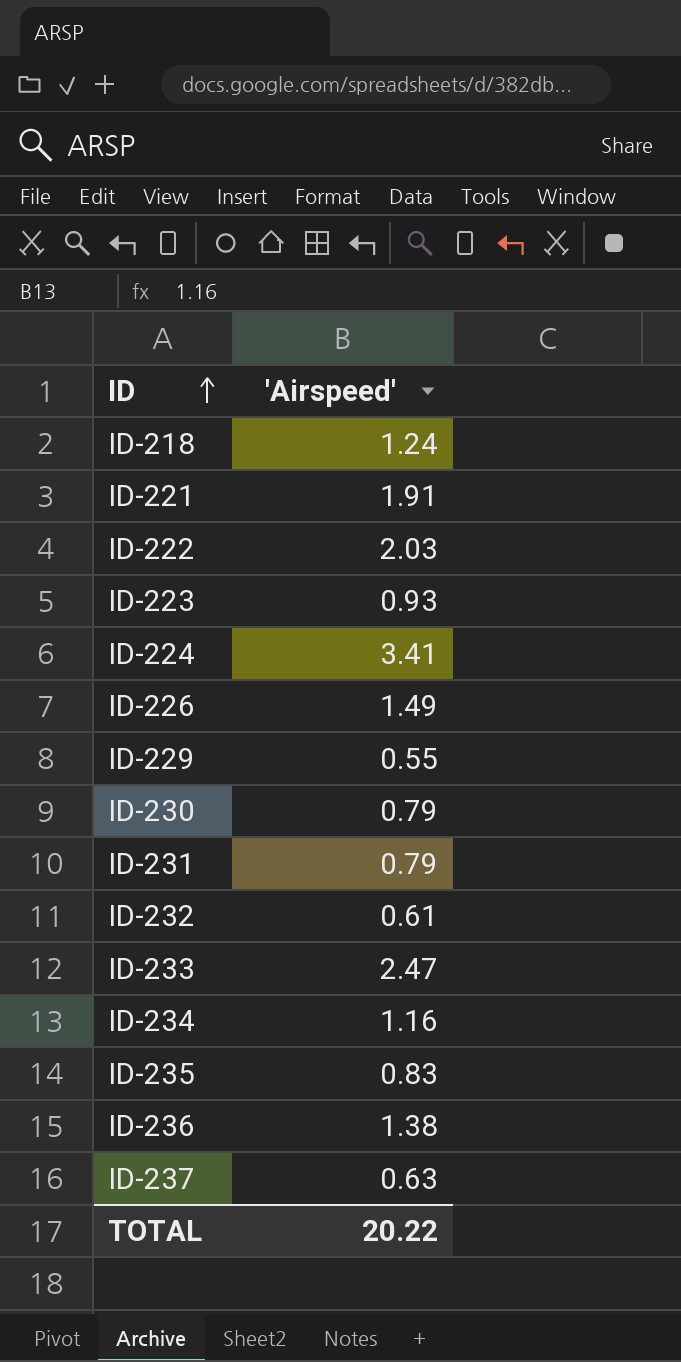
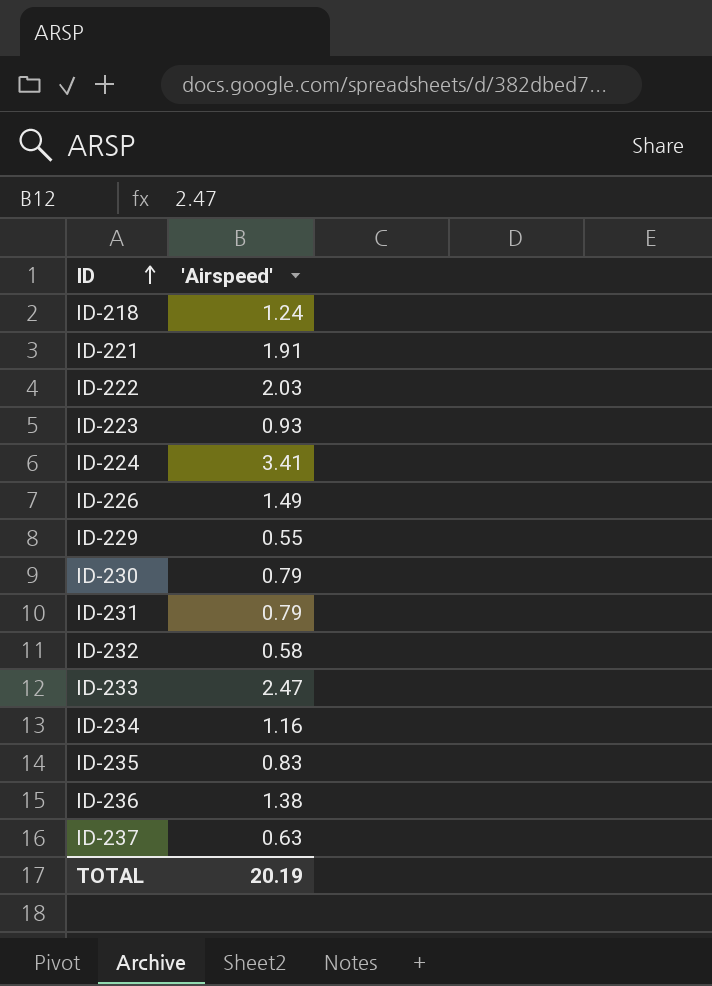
ID-232 | 'Airspeed': 0.61 -> 0.58
TOTAL | 'Airspeed': 20.22 -> 20.19

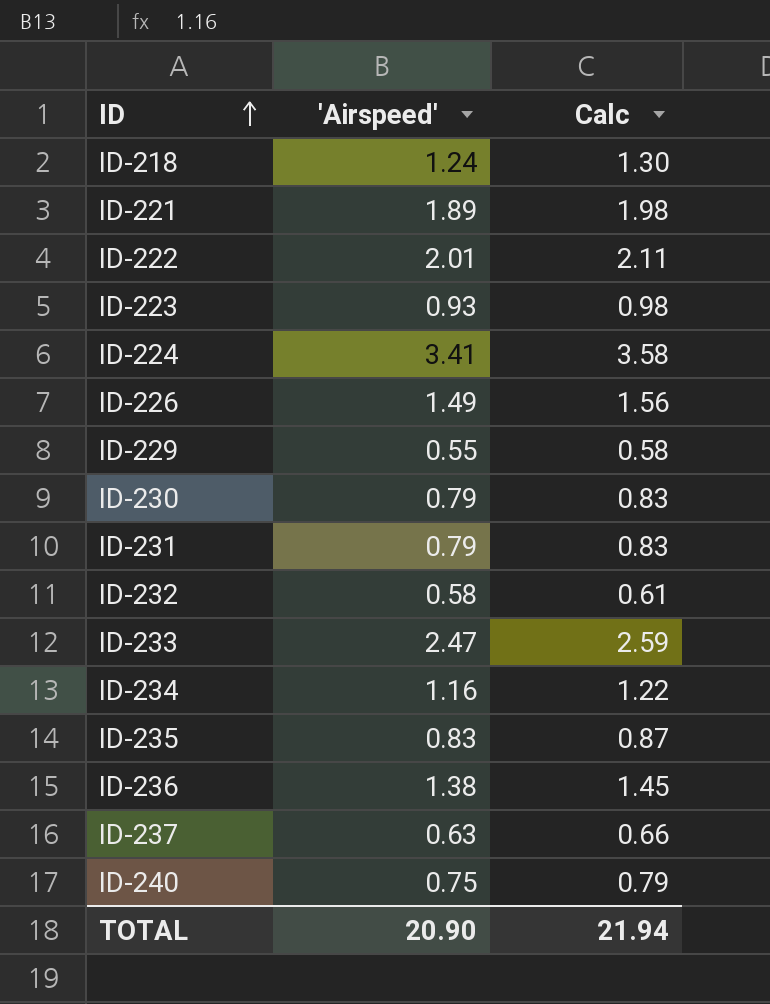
column Calc | formula: none -> ['Airspeed'] * 1.05
ID-221 | 'Airspeed': 1.91 -> 1.89
ID-222 | 'Airspeed': 2.03 -> 2.01
row ID-240: none -> 0.75 | 0.79
TOTAL | 'Airspeed': 20.19 -> 20.90

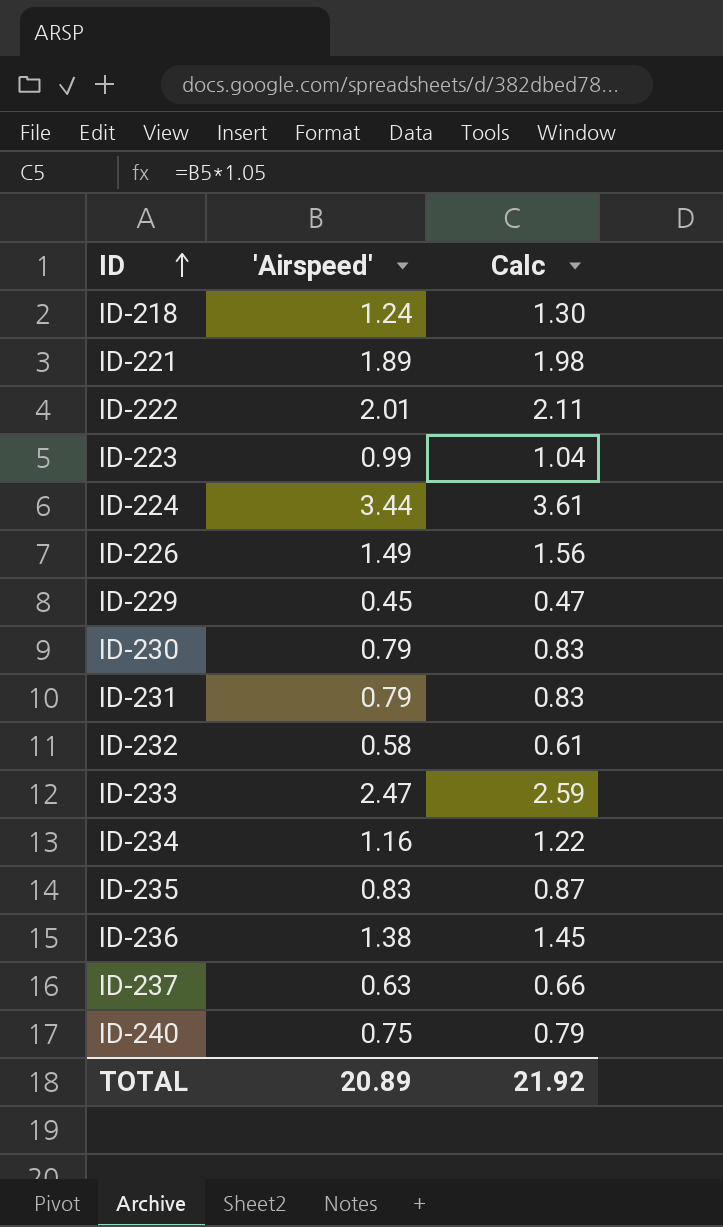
ID-223 | 'Airspeed': 0.93 -> 0.99
ID-223 | Calc: 0.98 -> 1.04
ID-224 | 'Airspeed': 3.41 -> 3.44
ID-224 | Calc: 3.58 -> 3.61
ID-229 | 'Airspeed': 0.55 -> 0.45
ID-229 | Calc: 0.58 -> 0.47
TOTAL | 'Airspeed': 20.90 -> 20.89
TOTAL | Calc: 21.94 -> 21.92

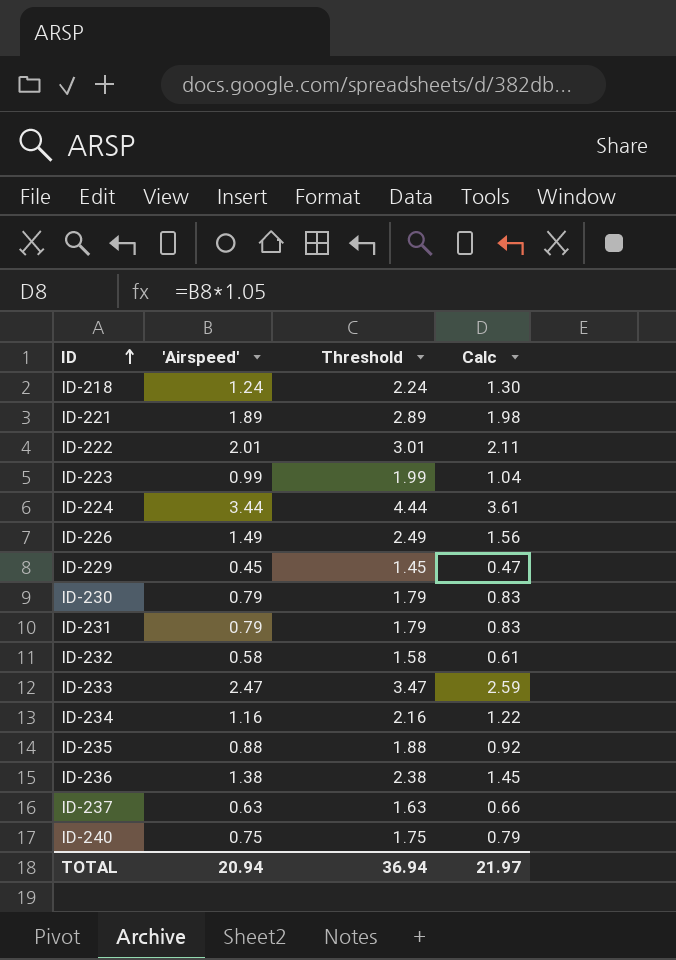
column Threshold | formula: none -> ['Airspeed'] + 1
ID-235 | 'Airspeed': 0.83 -> 0.88
ID-235 | Calc: 0.87 -> 0.92
TOTAL | 'Airspeed': 20.89 -> 20.94
TOTAL | Calc: 21.92 -> 21.97

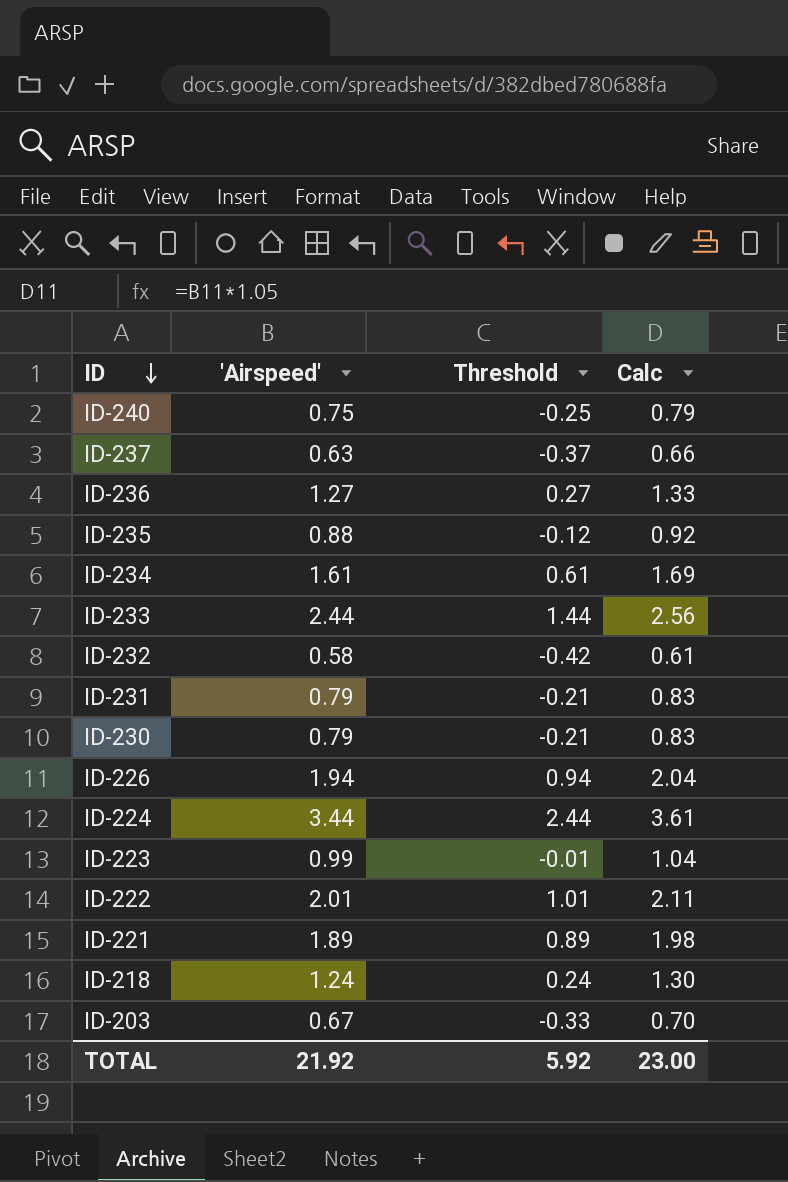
row order: ID ascending -> ID descending
column Threshold | formula: ['Airspeed'] + 1 -> ['Airspeed'] - 1
row ID-229: 0.45 | 1.45 | 0.47 -> none
ID-236 | 'Airspeed': 1.38 -> 1.27
ID-236 | Calc: 1.45 -> 1.33
ID-234 | 'Airspeed': 1.16 -> 1.61
ID-234 | Calc: 1.22 -> 1.69
ID-233 | 'Airspeed': 2.47 -> 2.44
ID-233 | Calc: 2.59 -> 2.56
ID-226 | 'Airspeed': 1.49 -> 1.94
ID-226 | Calc: 1.56 -> 2.04
row ID-203: none -> 0.67 | -0.33 | 0.70
TOTAL | 'Airspeed': 20.94 -> 21.92
TOTAL | Threshold: 36.94 -> 5.92
TOTAL | Calc: 21.97 -> 23.00

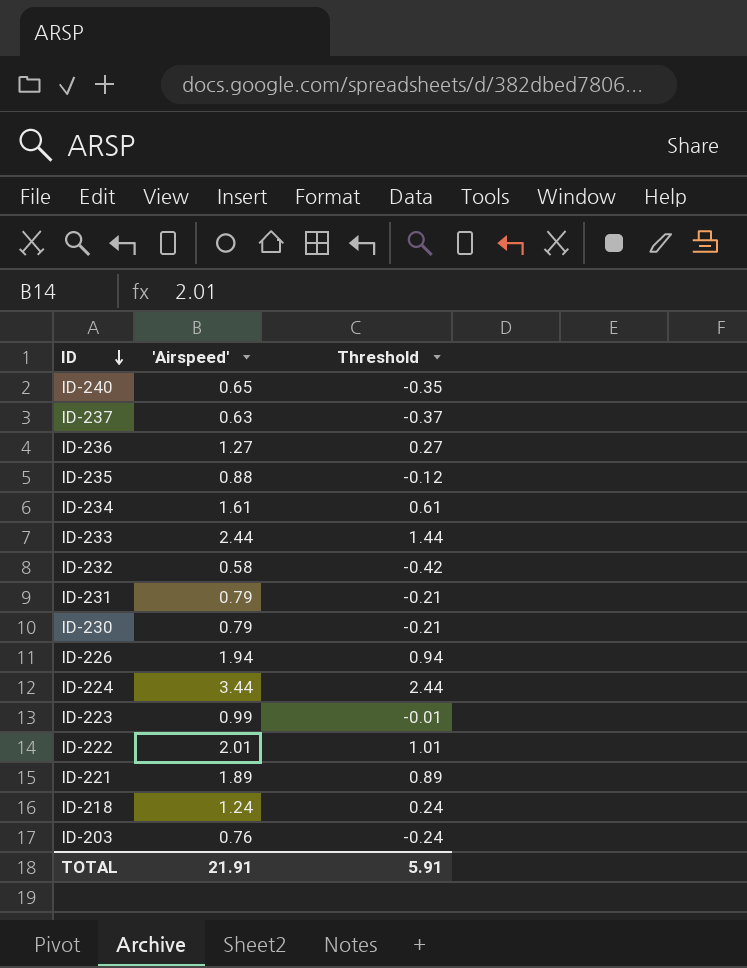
column Calc | formula: ['Airspeed'] * 1.05 -> none
ID-240 | 'Airspeed': 0.75 -> 0.65
ID-240 | Threshold: -0.25 -> -0.35
ID-203 | 'Airspeed': 0.67 -> 0.76
ID-203 | Threshold: -0.33 -> -0.24
TOTAL | 'Airspeed': 21.92 -> 21.91
TOTAL | Threshold: 5.92 -> 5.91

